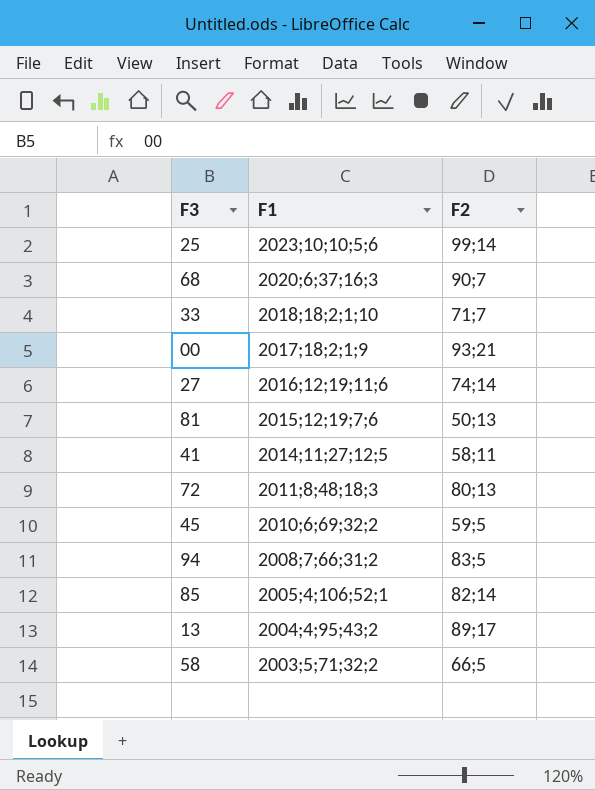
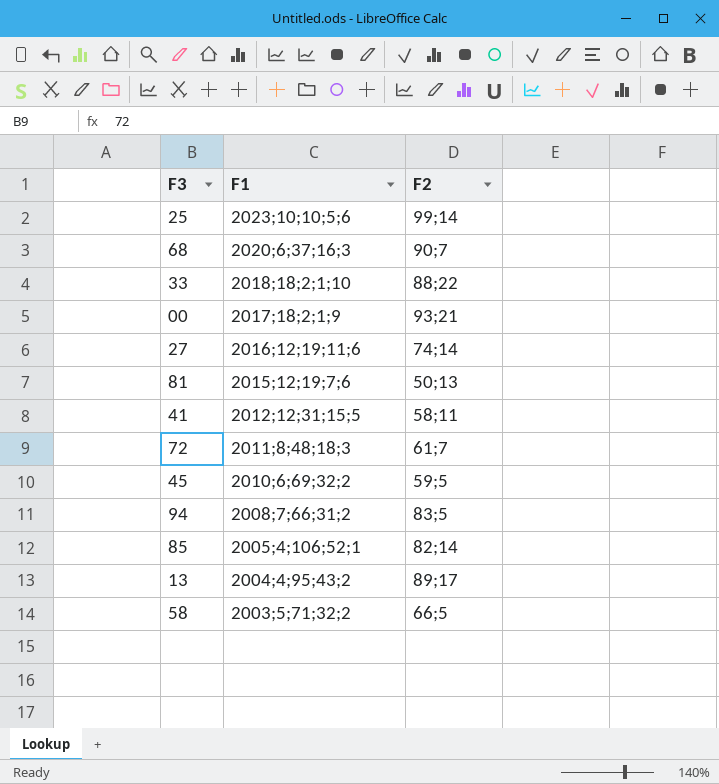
33 | F2: 71;7 -> 88;22
41 | F1: 2014;11;27;12;5 -> 2012;12;31;15;5
72 | F2: 80;13 -> 61;7

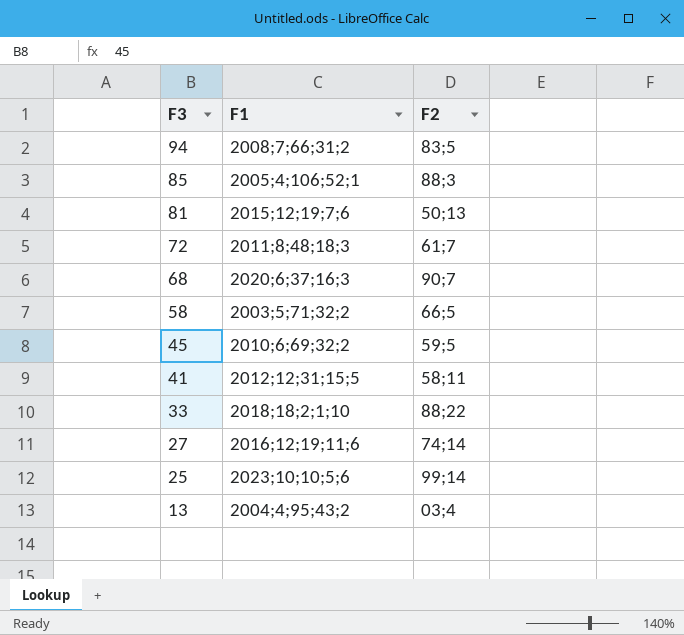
row order: F1 descending -> F3 descending
row 00: 2017;18;2;1;9 | 93;21 -> none
85 | F2: 82;14 -> 88;3
13 | F2: 89;17 -> 03;4

